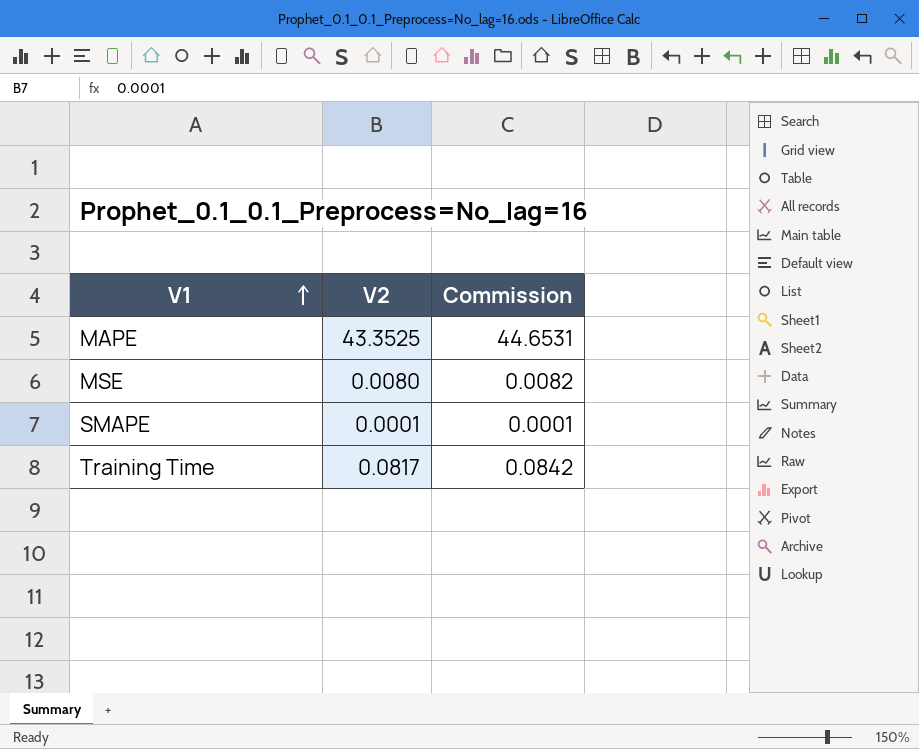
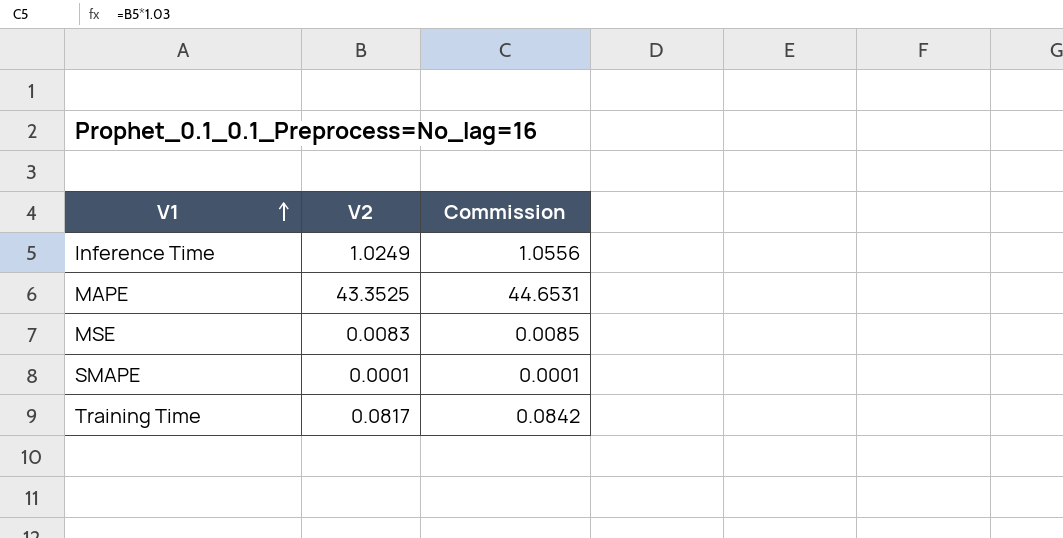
row Inference Time: none -> 1.0249 | 1.0556
MSE | V2: 0.0080 -> 0.0083
MSE | Commission: 0.0082 -> 0.0085

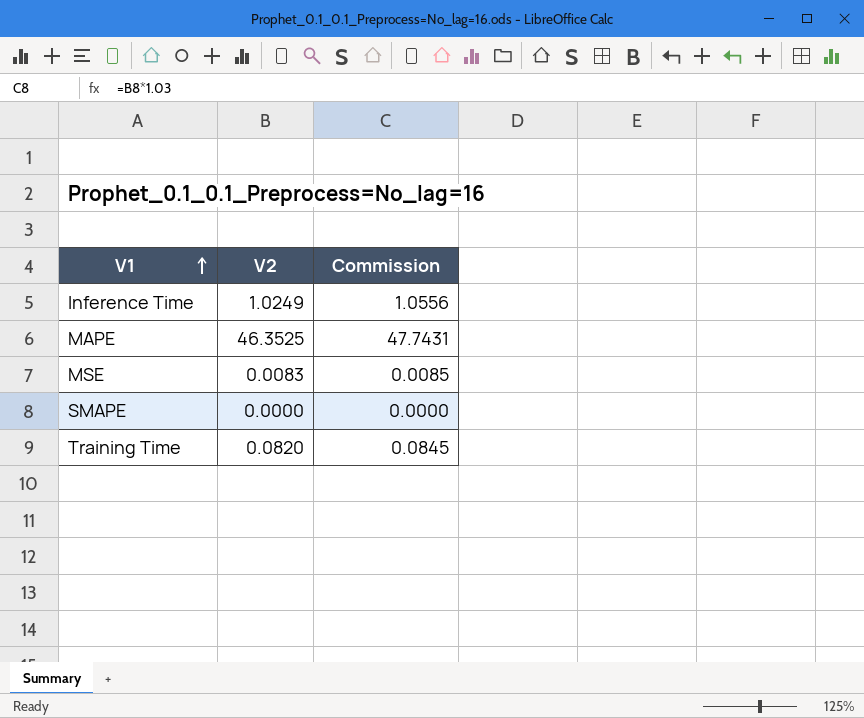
MAPE | V2: 43.3525 -> 46.3525
MAPE | Commission: 44.6531 -> 47.7431
SMAPE | V2: 0.0001 -> 0.0000
SMAPE | Commission: 0.0001 -> 0.0000
Training Time | V2: 0.0817 -> 0.0820
Training Time | Commission: 0.0842 -> 0.0845

